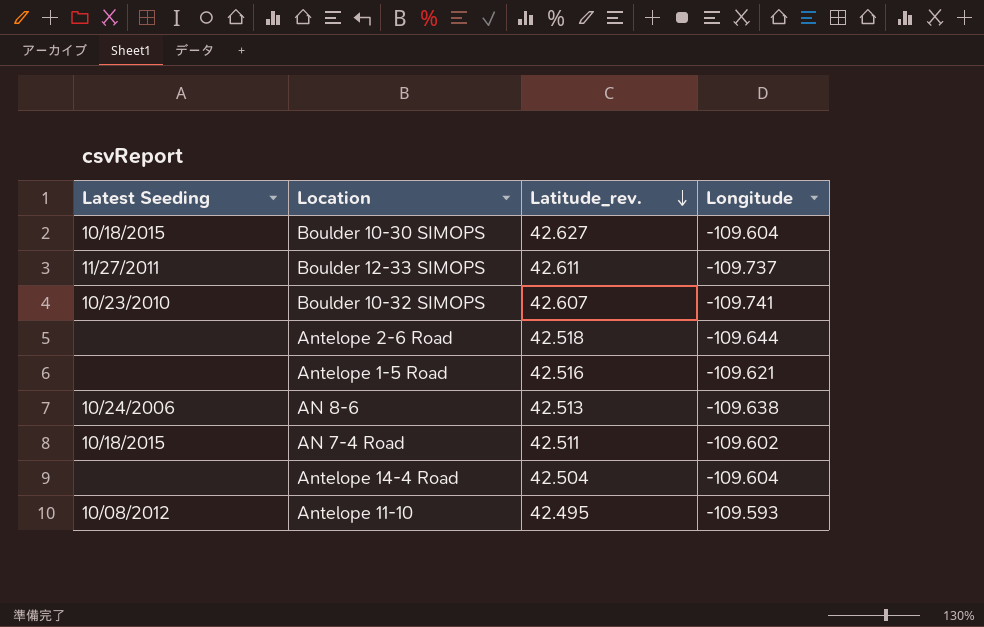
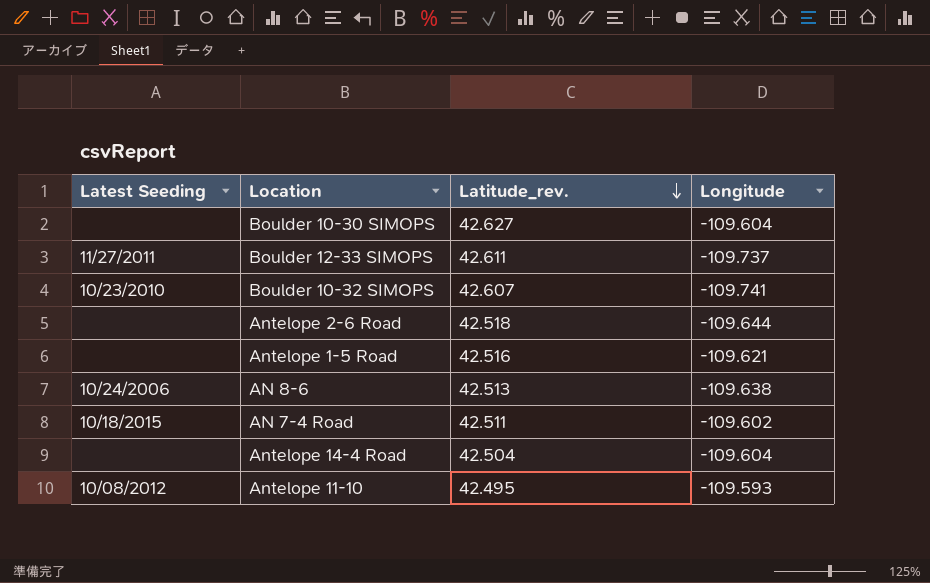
Boulder 10-30 SIMOPS | Latest Seeding: 10/18/2015 -> none

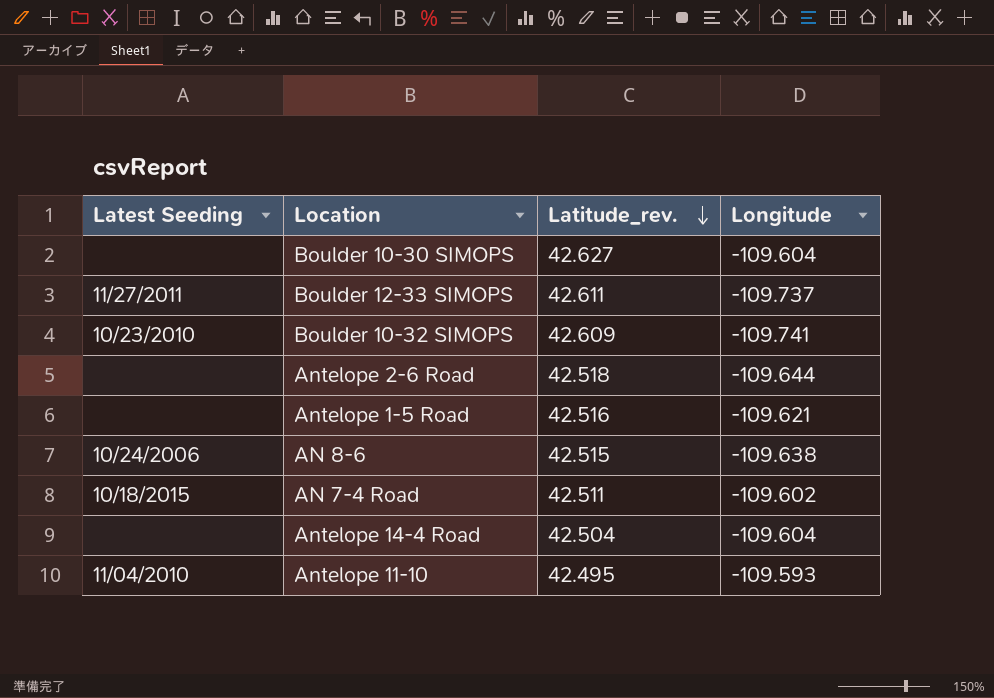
Boulder 10-32 SIMOPS | Latitude_rev.: 42.607 -> 42.609
AN 8-6 | Latitude_rev.: 42.513 -> 42.515
Antelope 11-10 | Latest Seeding: 10/08/2012 -> 11/04/2010

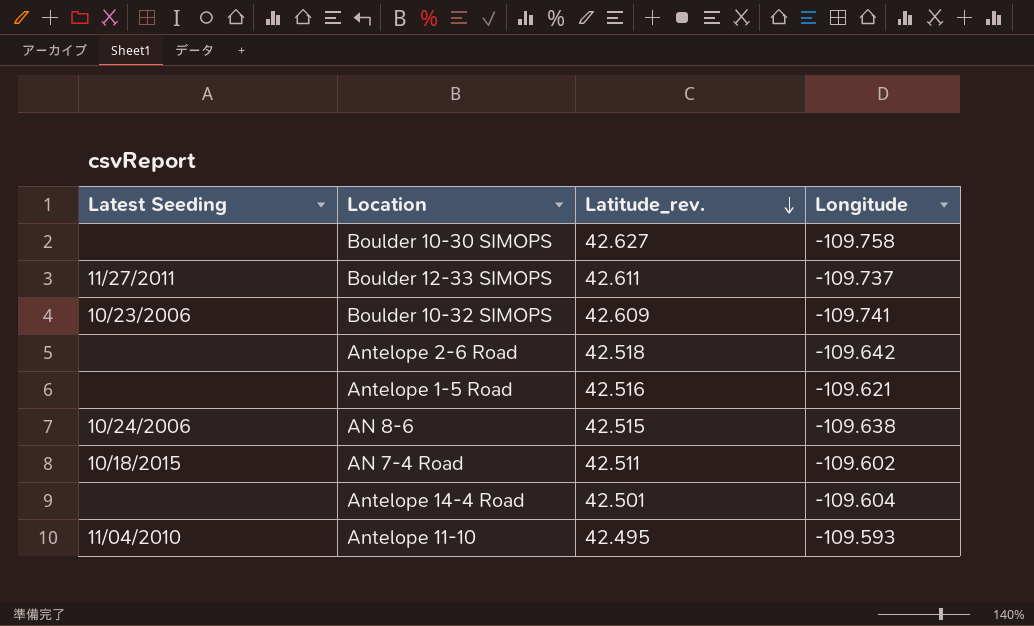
Boulder 10-30 SIMOPS | Longitude: -109.604 -> -109.758
Boulder 10-32 SIMOPS | Latest Seeding: 10/23/2010 -> 10/23/2006
Antelope 2-6 Road | Longitude: -109.644 -> -109.642
Antelope 14-4 Road | Latitude_rev.: 42.504 -> 42.501

